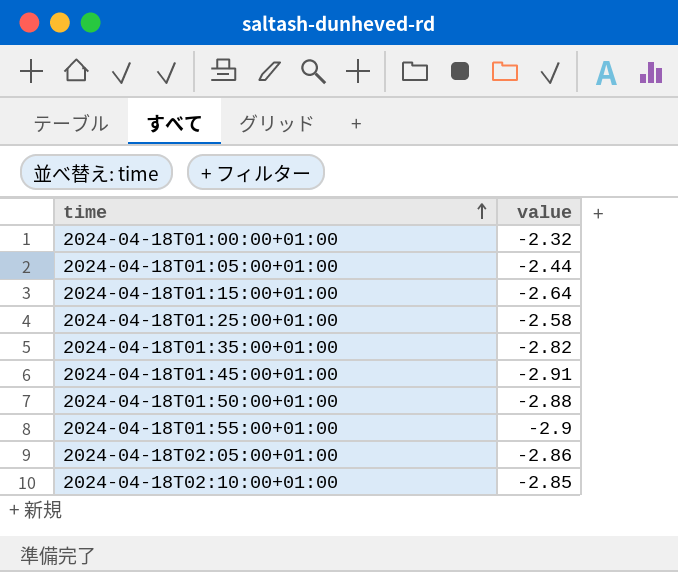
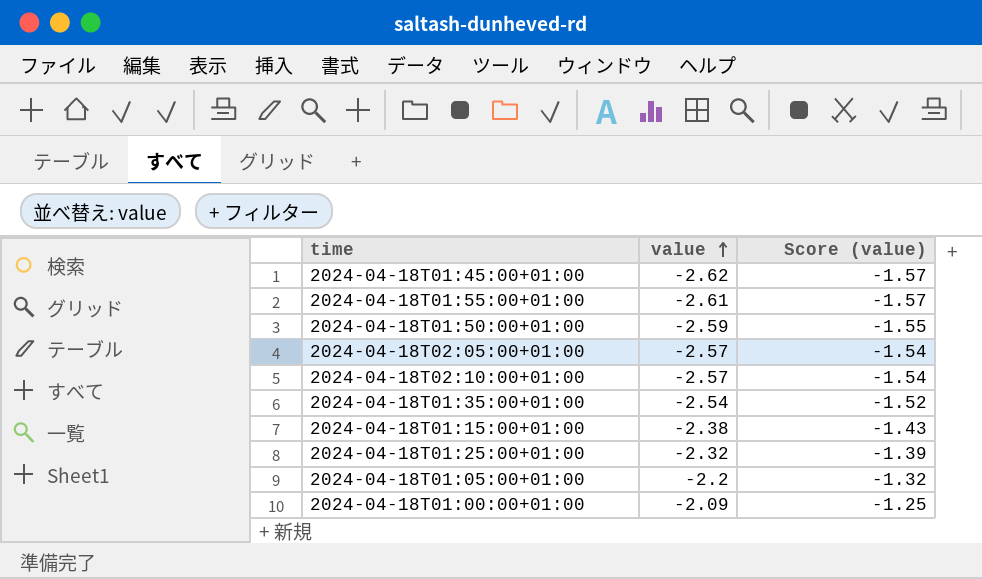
row order: time ascending -> value ascending
column Score (value) | formula: none -> [value] * 0.6
2024-04-18T01:45:00+01:00 | value: -2.91 -> -2.62
2024-04-18T01:55:00+01:00 | value: -2.9 -> -2.61
2024-04-18T01:50:00+01:00 | value: -2.88 -> -2.59
2024-04-18T02:05:00+01:00 | value: -2.86 -> -2.57
2024-04-18T02:10:00+01:00 | value: -2.85 -> -2.57
2024-04-18T01:35:00+01:00 | value: -2.82 -> -2.54
2024-04-18T01:15:00+01:00 | value: -2.64 -> -2.38
2024-04-18T01:25:00+01:00 | value: -2.58 -> -2.32
2024-04-18T01:05:00+01:00 | value: -2.44 -> -2.2
2024-04-18T01:00:00+01:00 | value: -2.32 -> -2.09

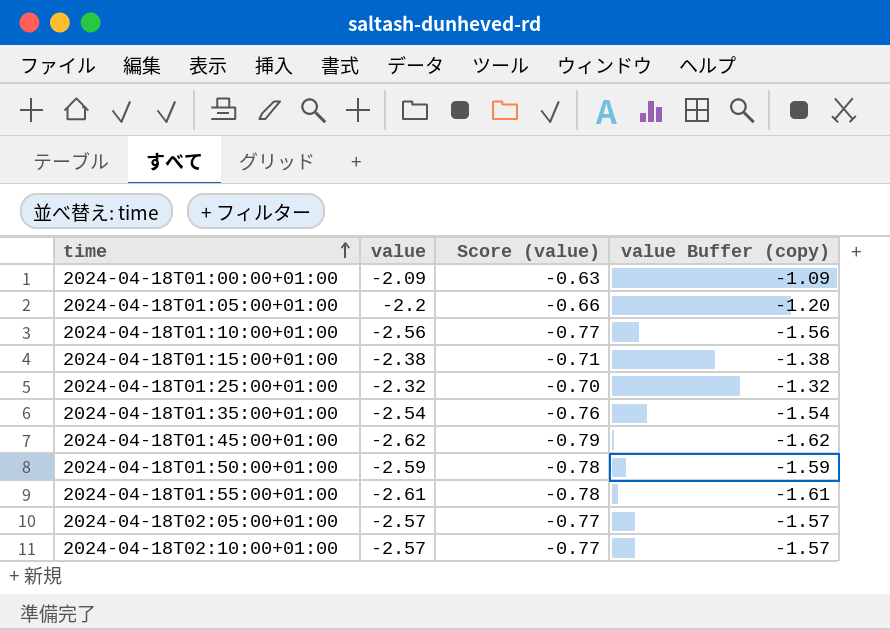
row order: value ascending -> time ascending
column Score (value) | formula: [value] * 0.6 -> [value] * 0.3
column value Buffer (copy) | formula: none -> [value] + 1
row 2024-04-18T01:10:00+01:00: none -> -2.56 | -0.77 | -1.56

